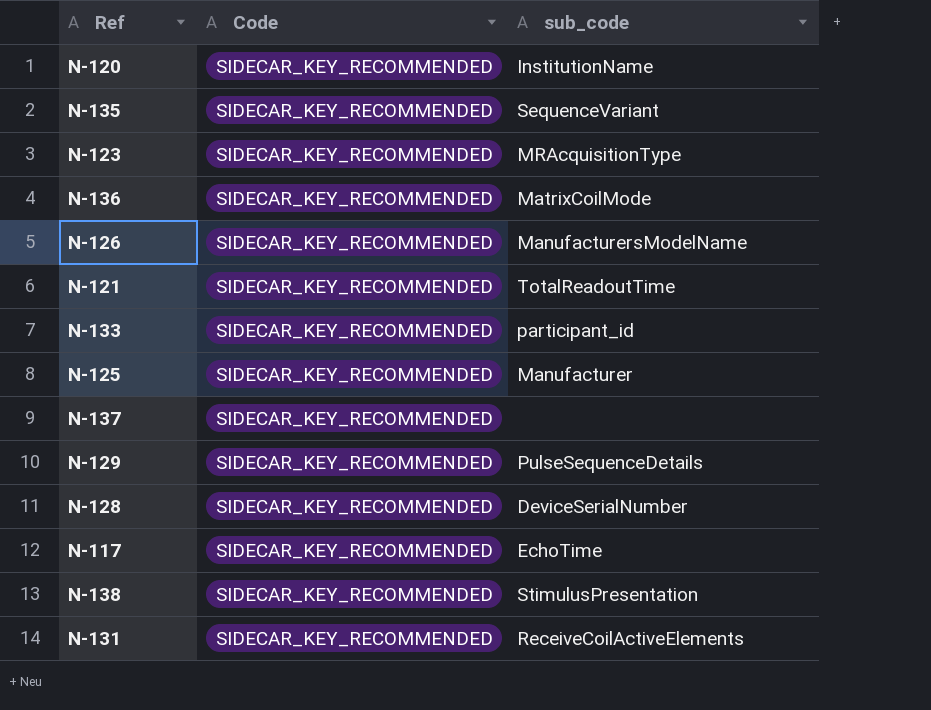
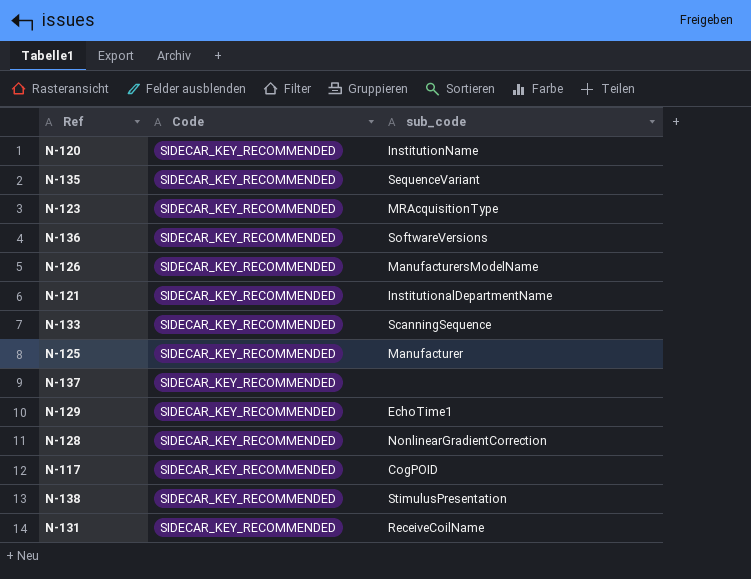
N-136 | sub_code: MatrixCoilMode -> SoftwareVersions
N-121 | sub_code: TotalReadoutTime -> InstitutionalDepartmentName
N-133 | sub_code: participant_id -> ScanningSequence
N-129 | sub_code: PulseSequenceDetails -> EchoTime1
N-128 | sub_code: DeviceSerialNumber -> NonlinearGradientCorrection
N-117 | sub_code: EchoTime -> CogPOID
N-131 | sub_code: ReceiveCoilActiveElements -> ReceiveCoilName

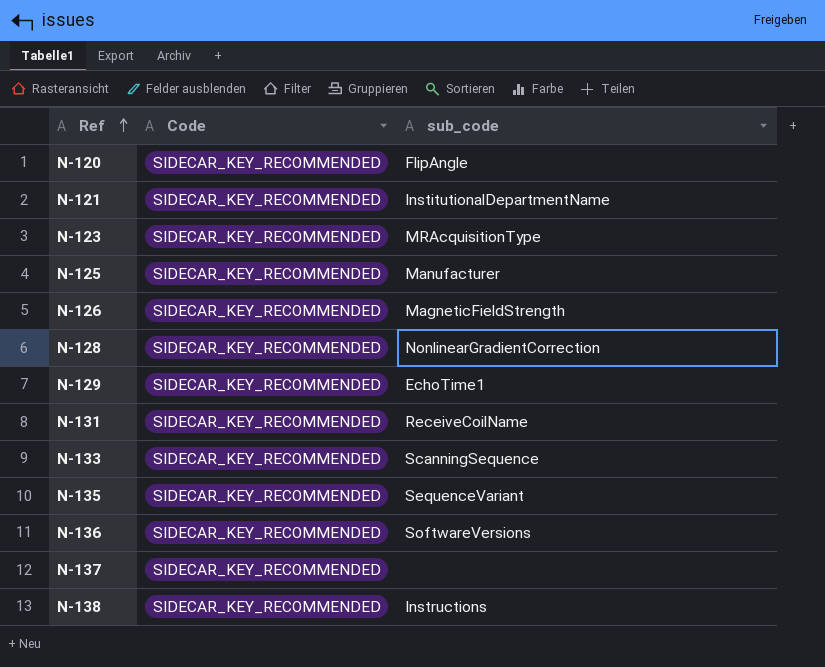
row order: none -> Ref ascending
row N-117: SIDECAR_KEY_RECOMMENDED | CogPOID -> none
N-120 | sub_code: InstitutionName -> FlipAngle
N-126 | sub_code: ManufacturersModelName -> MagneticFieldStrength
N-138 | sub_code: StimulusPresentation -> Instructions

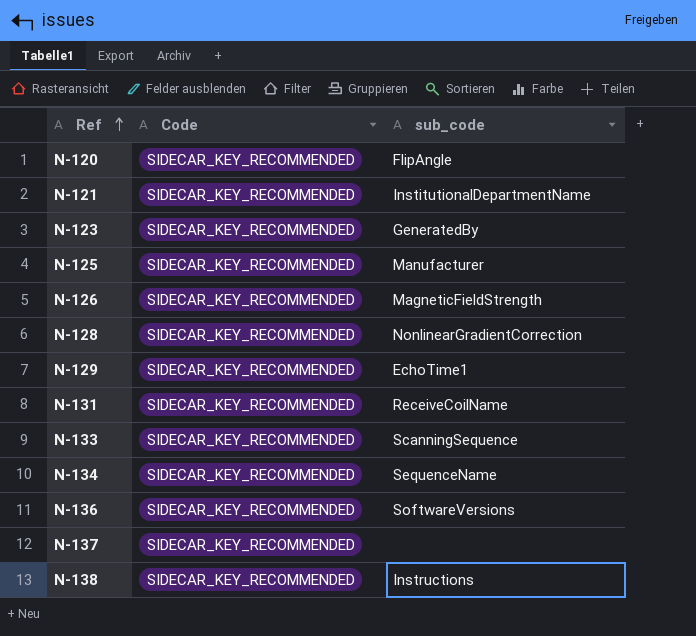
row N-135: SIDECAR_KEY_RECOMMENDED | SequenceVariant -> none
N-123 | sub_code: MRAcquisitionType -> GeneratedBy
row N-134: none -> SIDECAR_KEY_RECOMMENDED | SequenceName

